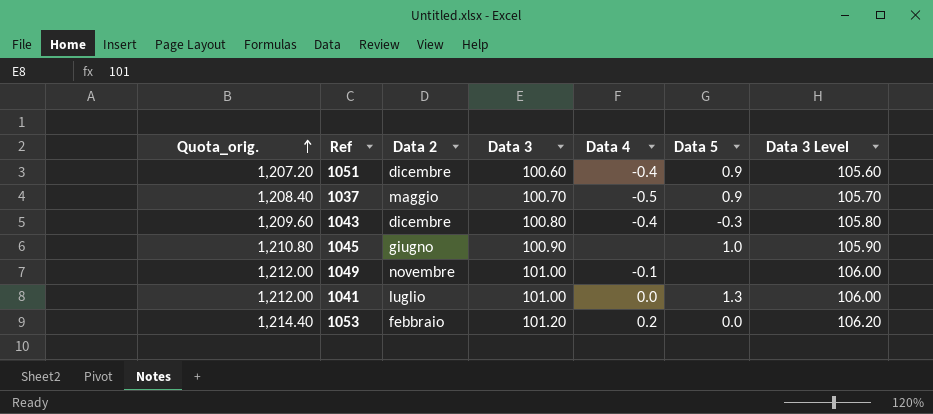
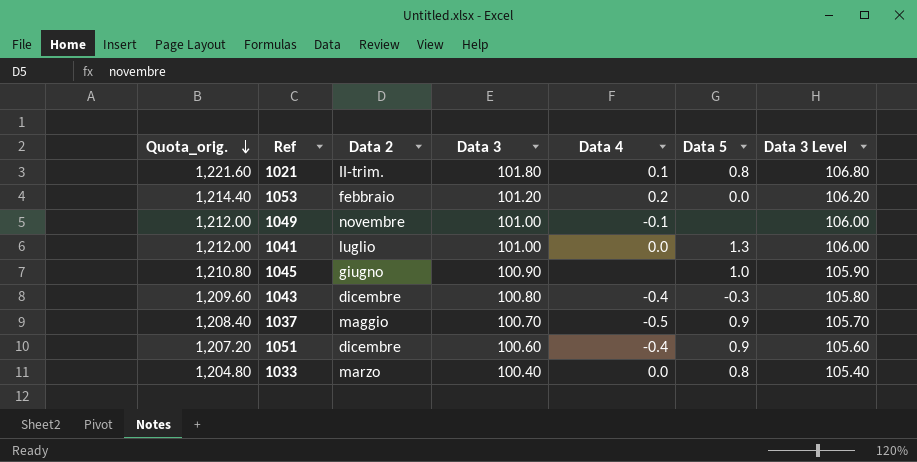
row order: Quota_orig. ascending -> Quota_orig. descending
row 1021: none -> 1,221.60 | II-trim. | 101.80 | 0.1 | 0.8 | 106.80
row 1033: none -> 1,204.80 | marzo | 100.40 | 0.0 | 0.8 | 105.40

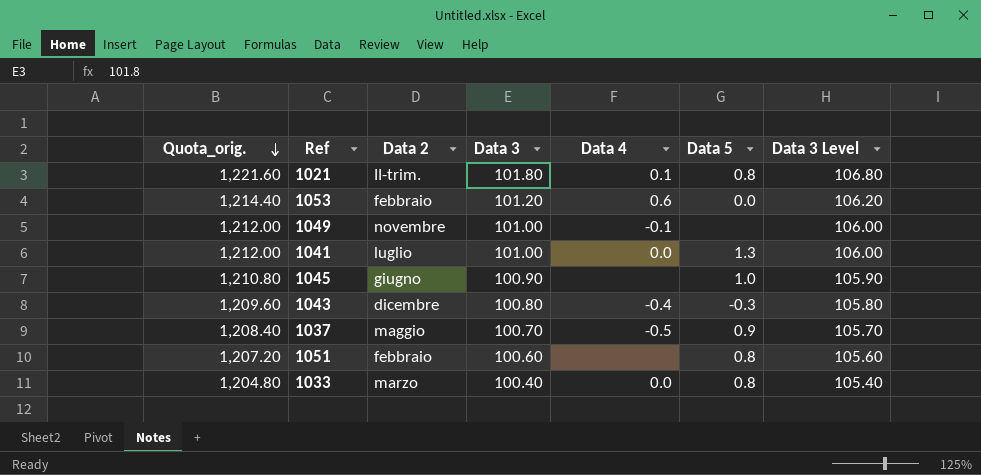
1053 | Data 4: 0.2 -> 0.6
1051 | Data 2: dicembre -> febbraio
1051 | Data 4: -0.4 -> none
1051 | Data 5: 0.9 -> 0.8

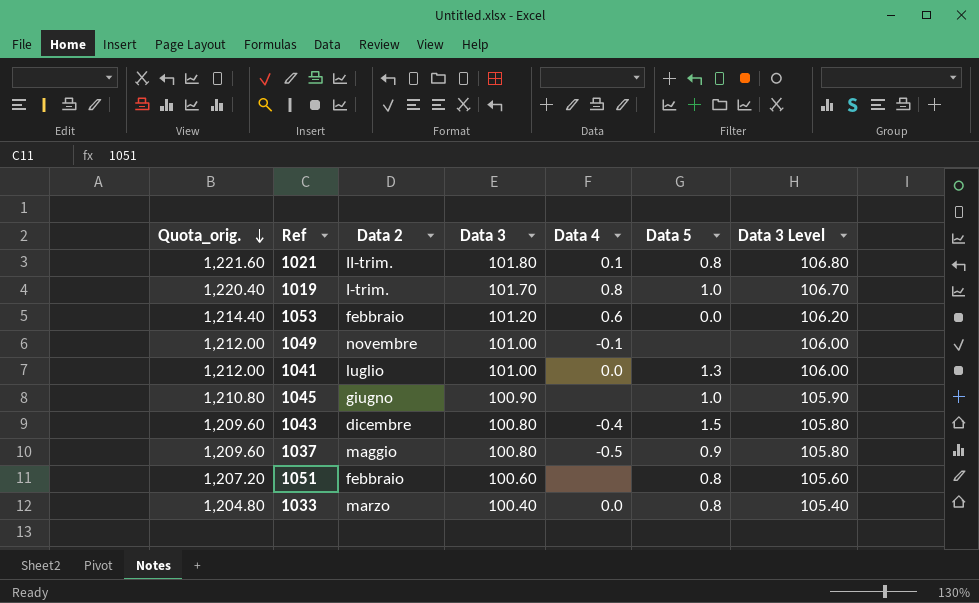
row 1019: none -> 1,220.40 | I-trim. | 101.70 | 0.8 | 1.0 | 106.70
1043 | Data 5: -0.3 -> 1.5
1037 | Quota_orig.: 1,208.40 -> 1,209.60
1037 | Data 3: 100.70 -> 100.80
1037 | Data 3 Level: 105.70 -> 105.80

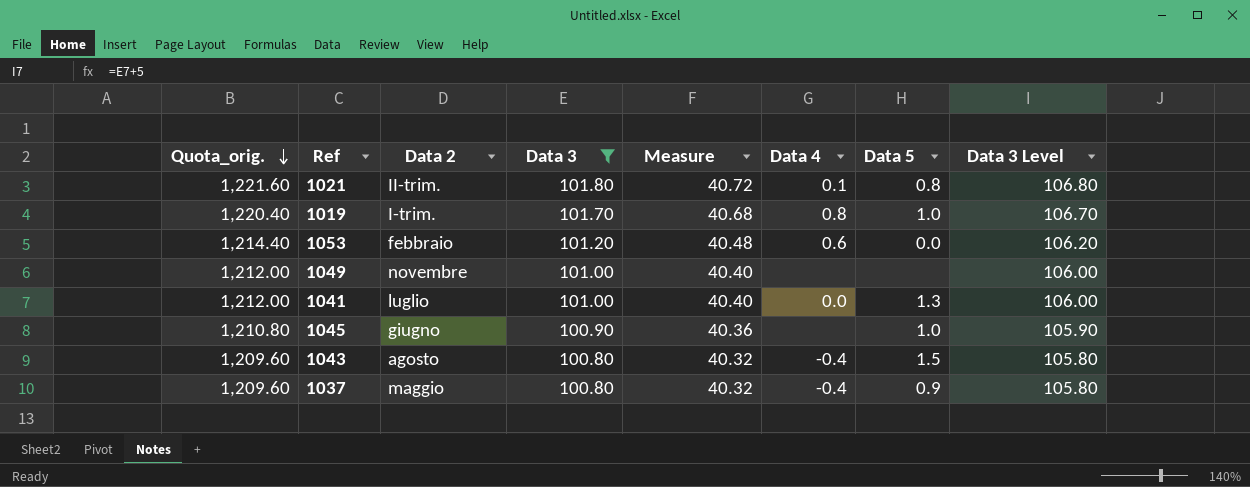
filter: none -> Data 3 >= 100.80
column Measure | formula: none -> [Data 3] * 0.4
1049 | Data 4: -0.1 -> none
1043 | Data 2: dicembre -> agosto
1037 | Data 4: -0.5 -> -0.4

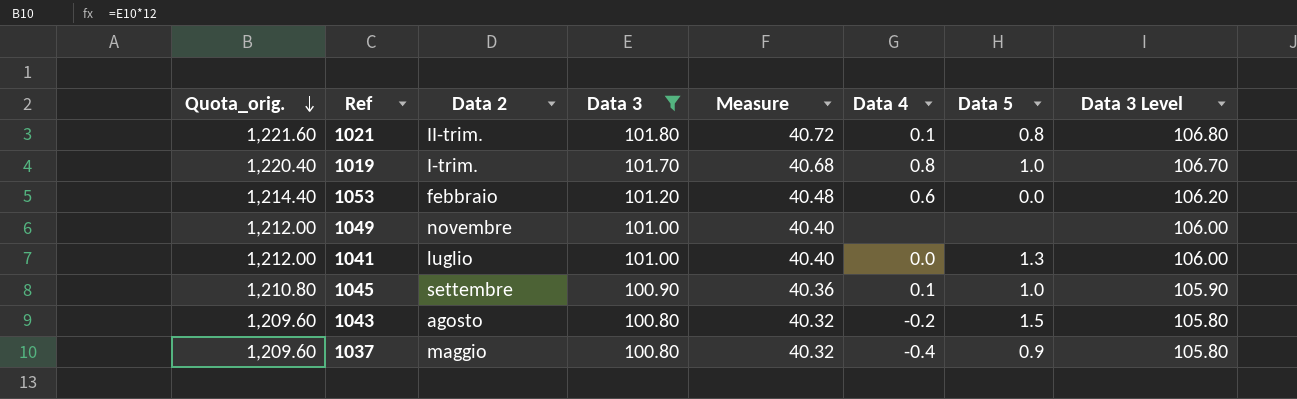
1045 | Data 2: giugno -> settembre
1045 | Data 4: none -> 0.1
1043 | Data 4: -0.4 -> -0.2

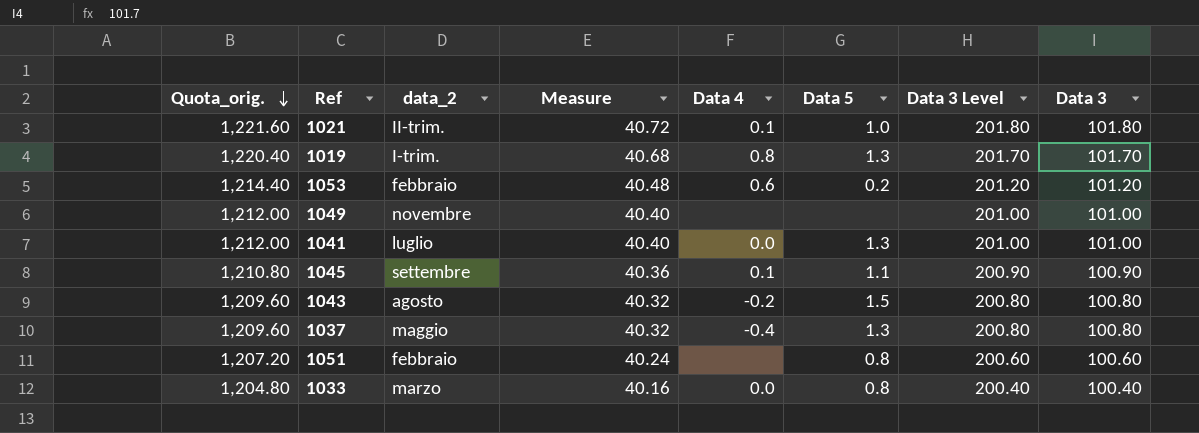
filter: Data 3 >= 100.80 -> none
column name: Data 2 -> data_2
column Data 3 Level | formula: [Data 3] + 5 -> [Data 3] + 100
column Data 3 | position: 4 -> 8
1021 | Data 5: 0.8 -> 1.0
1019 | Data 5: 1.0 -> 1.3
1053 | Data 5: 0.0 -> 0.2
1045 | Data 5: 1.0 -> 1.1
1037 | Data 5: 0.9 -> 1.3

